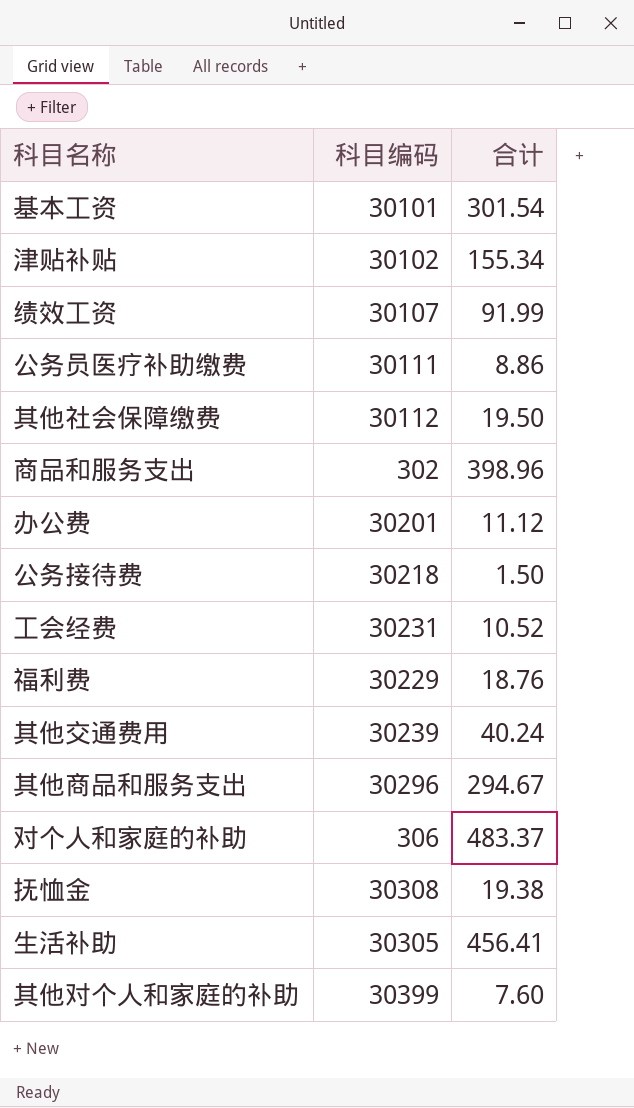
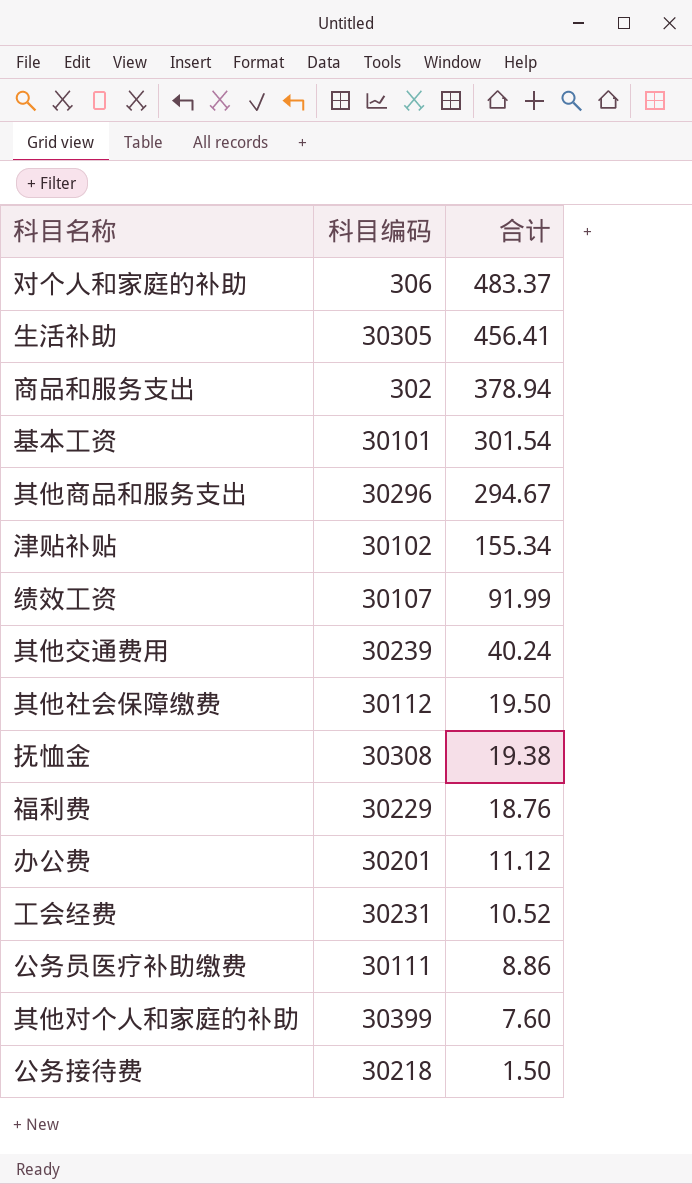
row order: none -> 合计 descending
商品和服务支出 | 合计: 398.96 -> 378.94

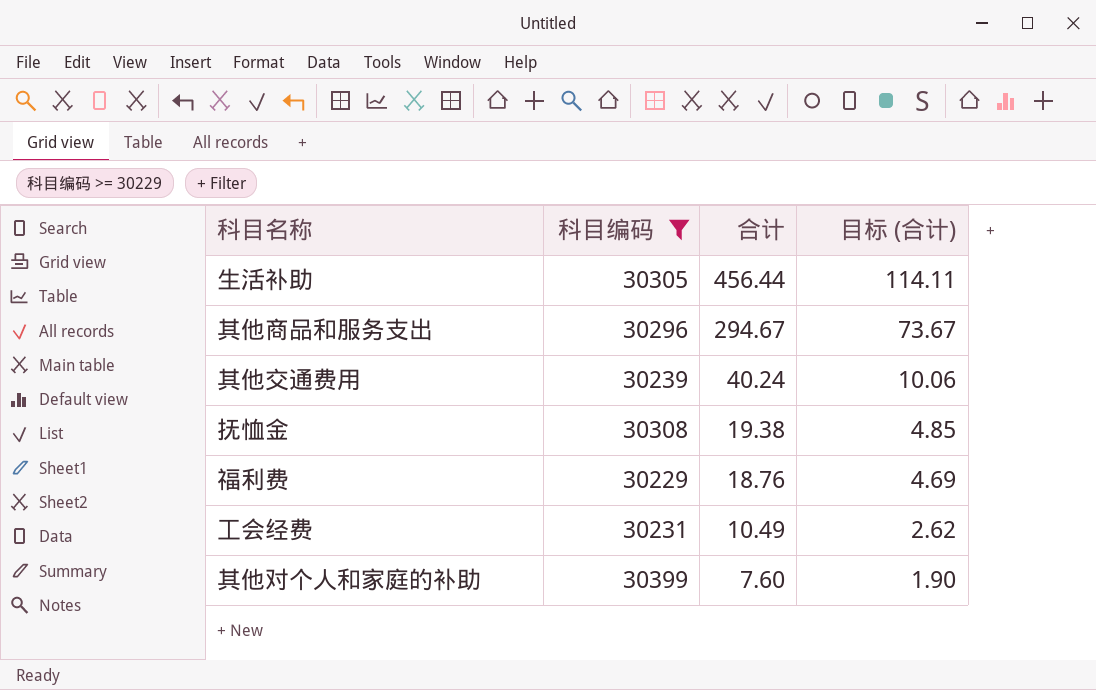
filter: none -> 科目编码 >= 30229
column 目标 (合计) | formula: none -> [合计] * 0.25
生活补助 | 合计: 456.41 -> 456.44
工会经费 | 合计: 10.52 -> 10.49

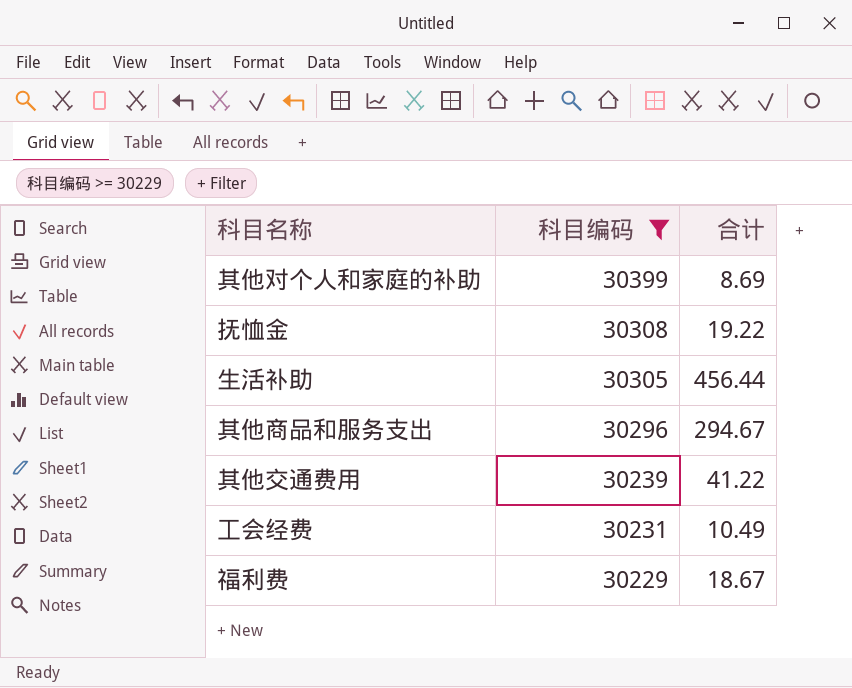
row order: 合计 descending -> 科目编码 descending
column 目标 (合计) | formula: [合计] * 0.25 -> none
其他对个人和家庭的补助 | 合计: 7.60 -> 8.69
抚恤金 | 合计: 19.38 -> 19.22
其他交通费用 | 合计: 40.24 -> 41.22
福利费 | 合计: 18.76 -> 18.67

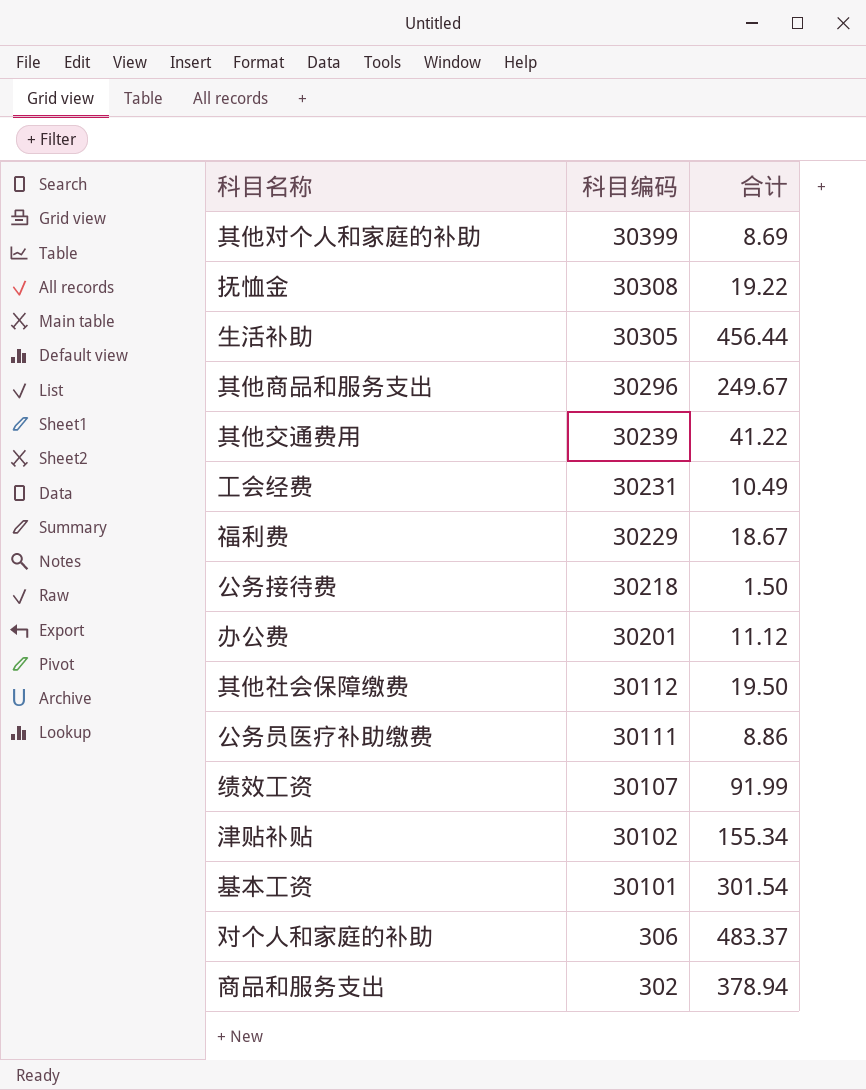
filter: 科目编码 >= 30229 -> none
其他商品和服务支出 | 合计: 294.67 -> 249.67

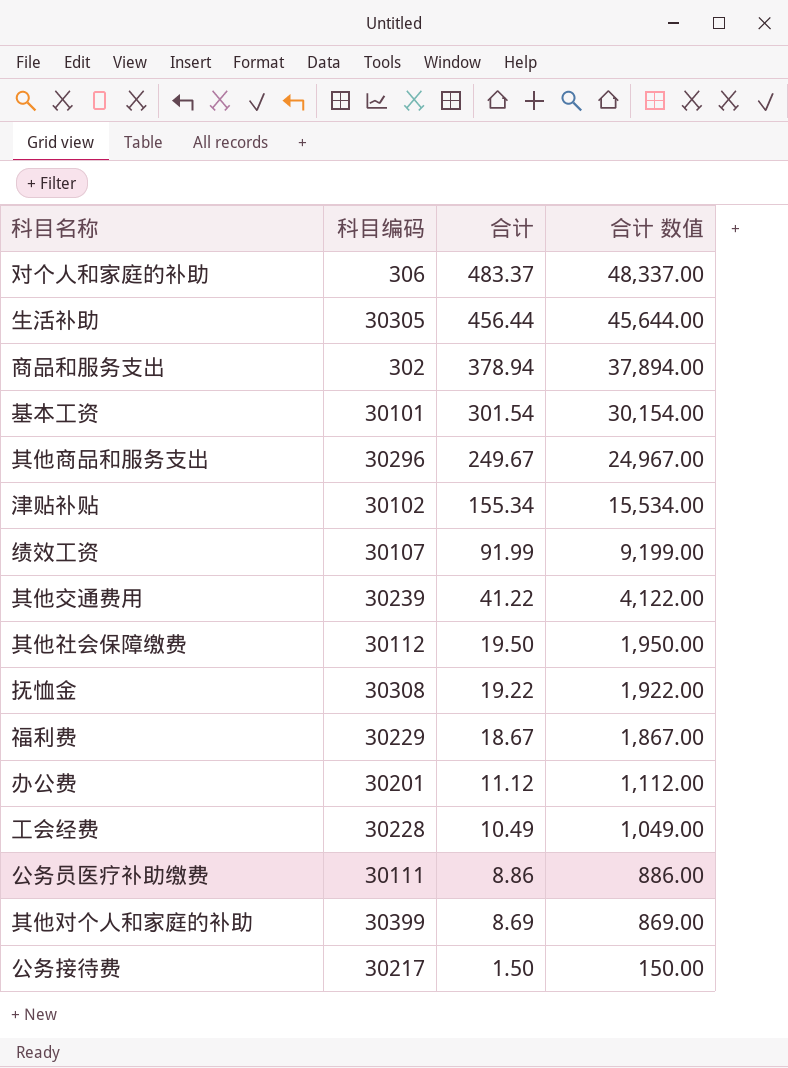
row order: 科目编码 descending -> 合计 descending
column 合计 数值 | formula: none -> [合计] * 100
工会经费 | 科目编码: 30231 -> 30228
公务接待费 | 科目编码: 30218 -> 30217

